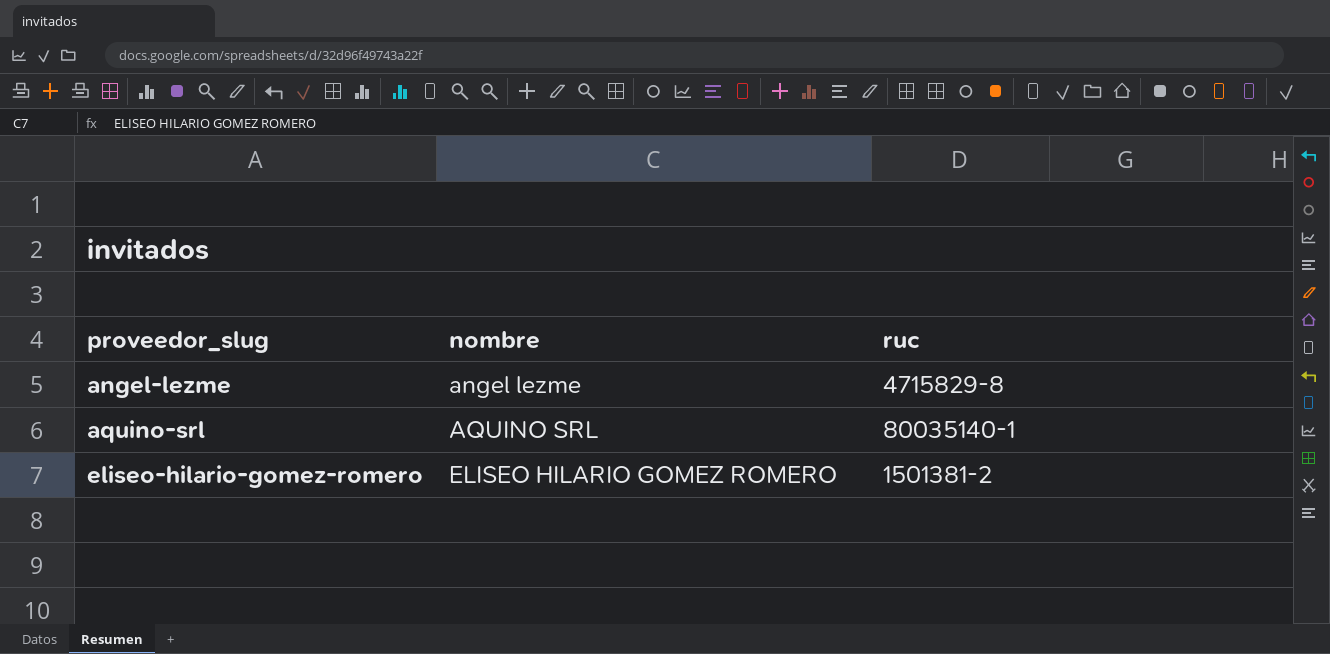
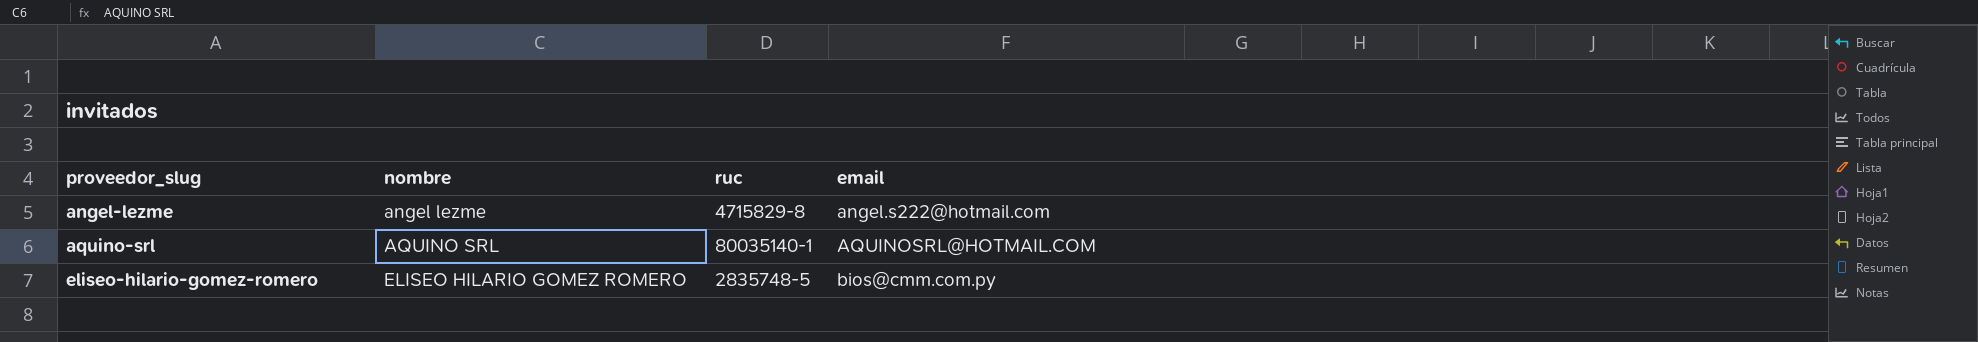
column email | position: none -> 4
eliseo-hilario-gomez-romero | ruc: 1501381-2 -> 2835748-5

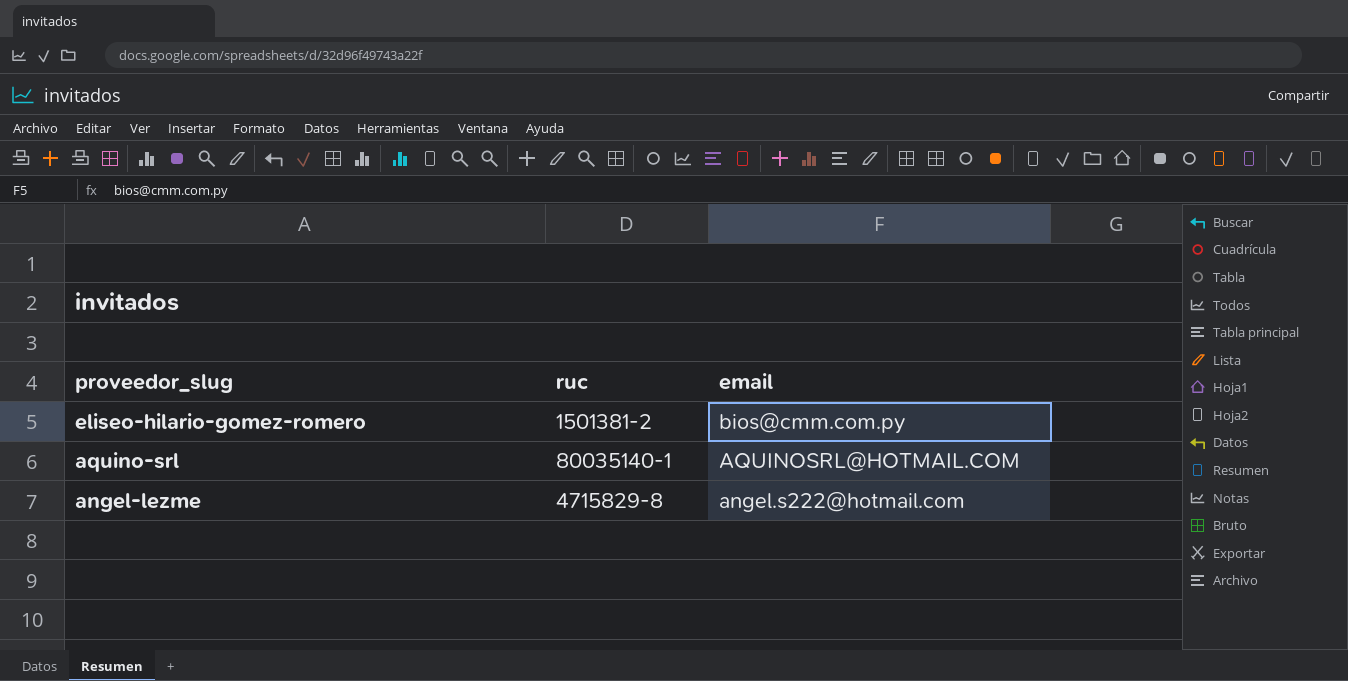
row order: proveedor_slug ascending -> proveedor_slug descending
column nombre | position: 2 -> none
eliseo-hilario-gomez-romero | ruc: 2835748-5 -> 1501381-2

